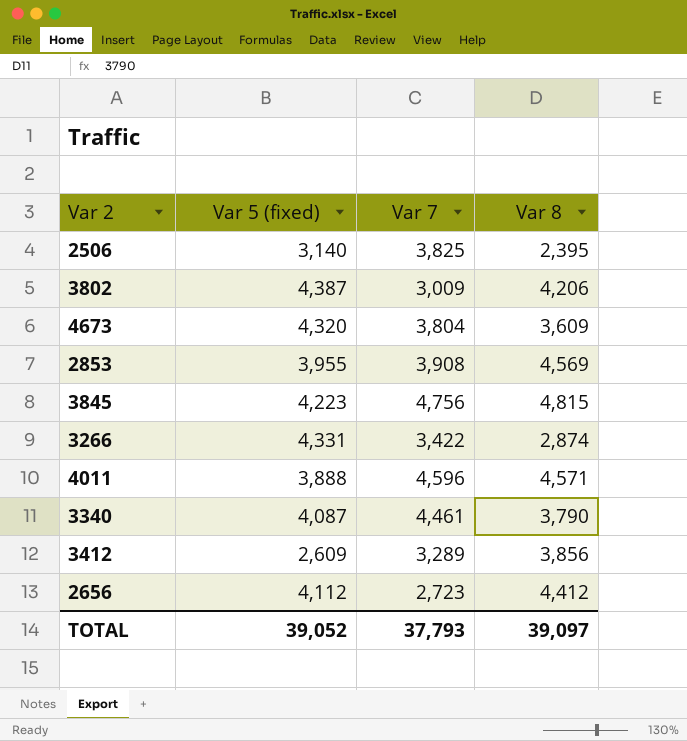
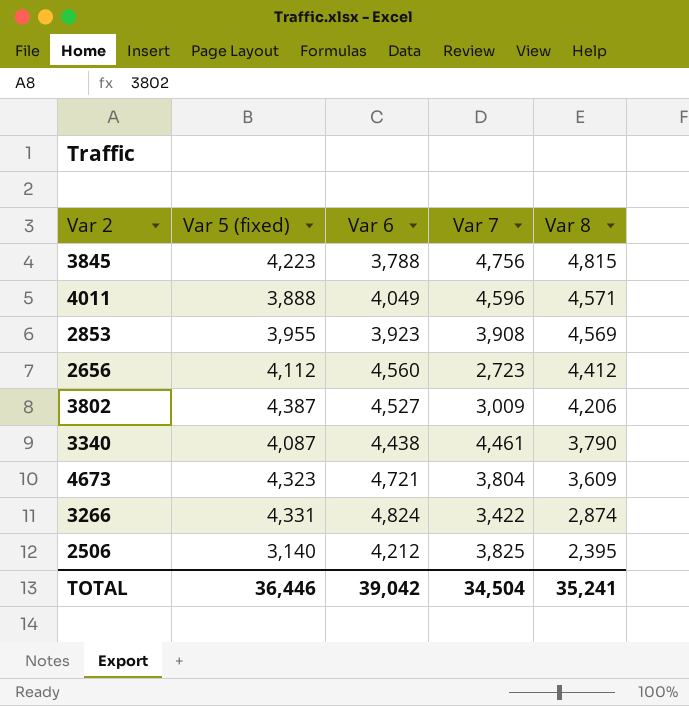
row order: none -> Var 8 descending
column Var 6 | position: none -> 3
row 3412: 2,609 | 3,289 | 3,856 -> none
4673 | Var 5 (fixed): 4,320 -> 4,323
TOTAL | Var 5 (fixed): 39,052 -> 36,446
TOTAL | Var 7: 37,793 -> 34,504
TOTAL | Var 8: 39,097 -> 35,241

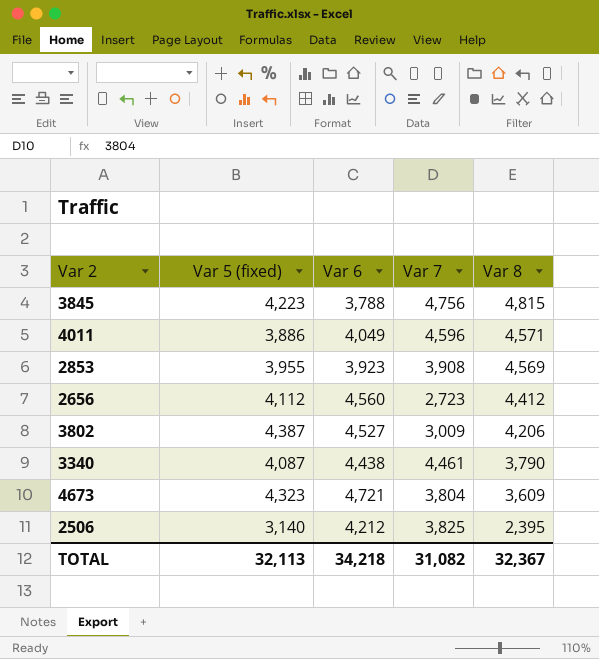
row 3266: 4,331 | 4,824 | 3,422 | 2,874 -> none
4011 | Var 5 (fixed): 3,888 -> 3,886
TOTAL | Var 5 (fixed): 36,446 -> 32,113
TOTAL | Var 6: 39,042 -> 34,218
TOTAL | Var 7: 34,504 -> 31,082
TOTAL | Var 8: 35,241 -> 32,367

